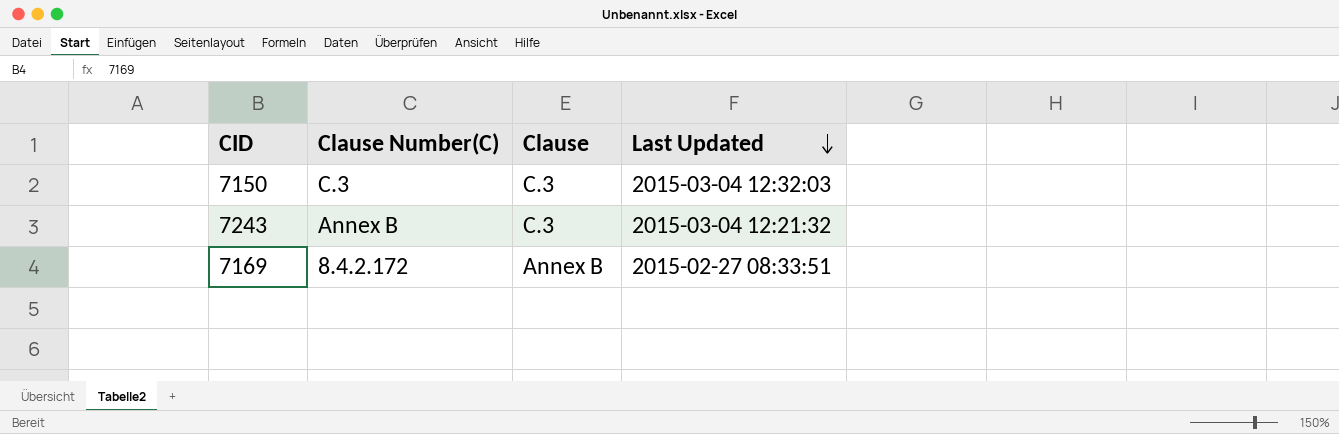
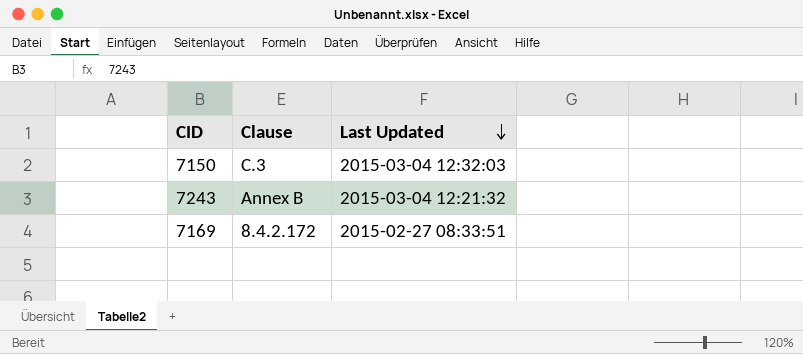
column Clause Number(C) | position: 2 -> none
7243 | Clause: C.3 -> Annex B
7169 | Clause: Annex B -> 8.4.2.172

